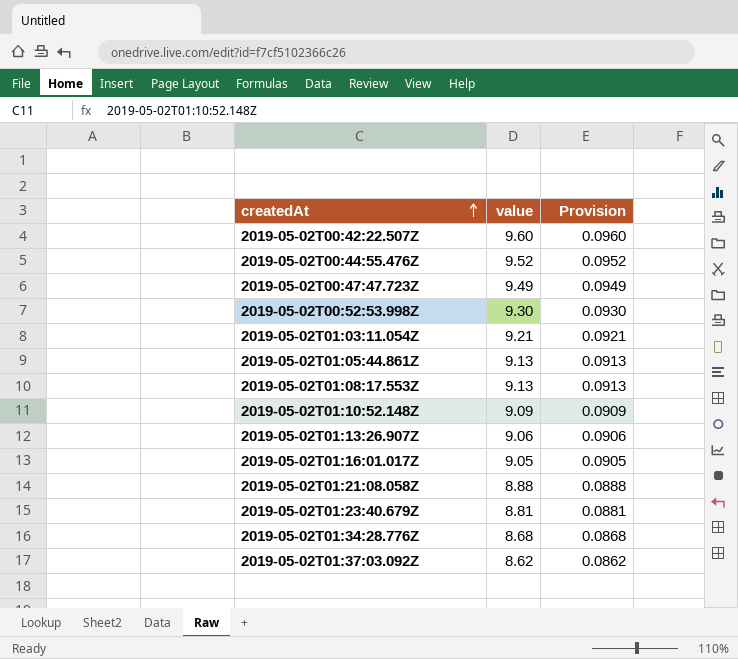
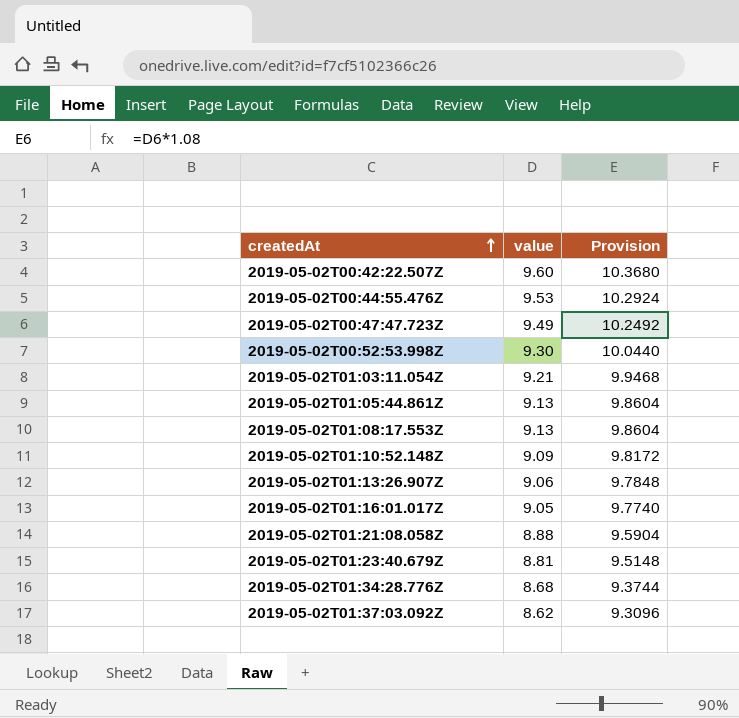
column Provision | formula: [value] * 0.01 -> [value] * 1.08
2019-05-02T00:44:55.476Z | value: 9.52 -> 9.53

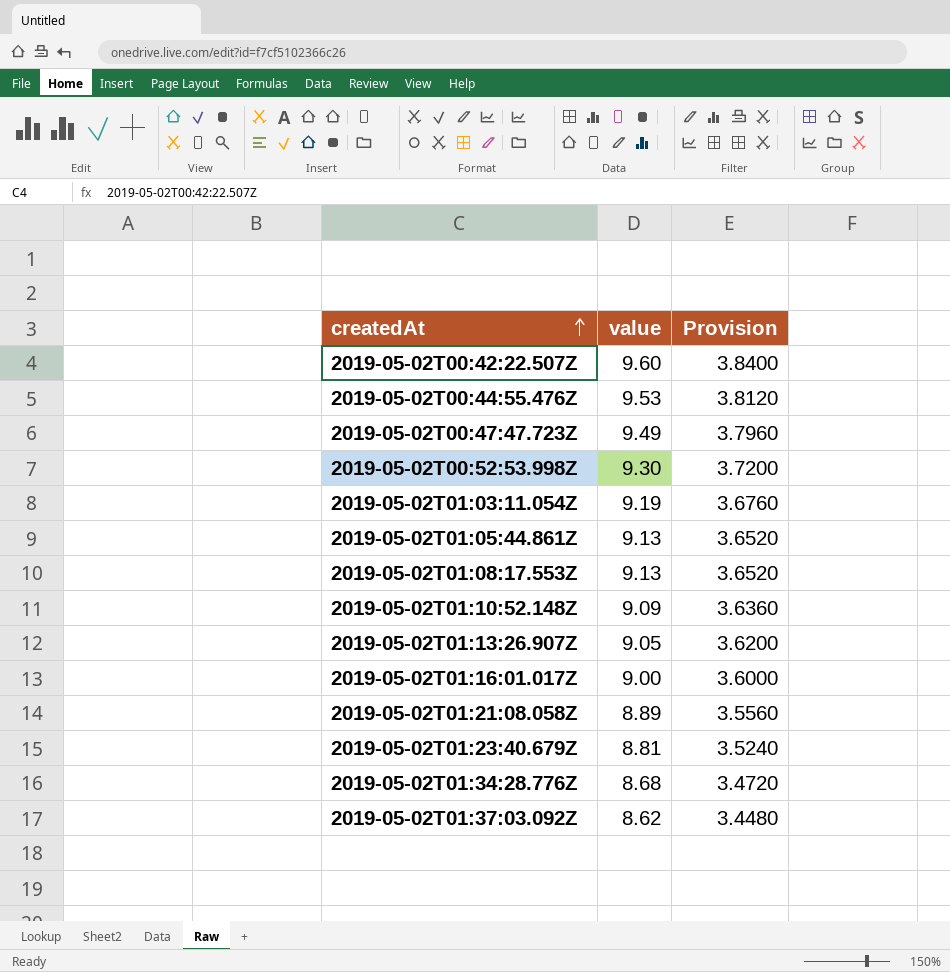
column Provision | formula: [value] * 1.08 -> [value] * 0.4
2019-05-02T01:03:11.054Z | value: 9.21 -> 9.19
2019-05-02T01:13:26.907Z | value: 9.06 -> 9.05
2019-05-02T01:16:01.017Z | value: 9.05 -> 9.00
2019-05-02T01:21:08.058Z | value: 8.88 -> 8.89

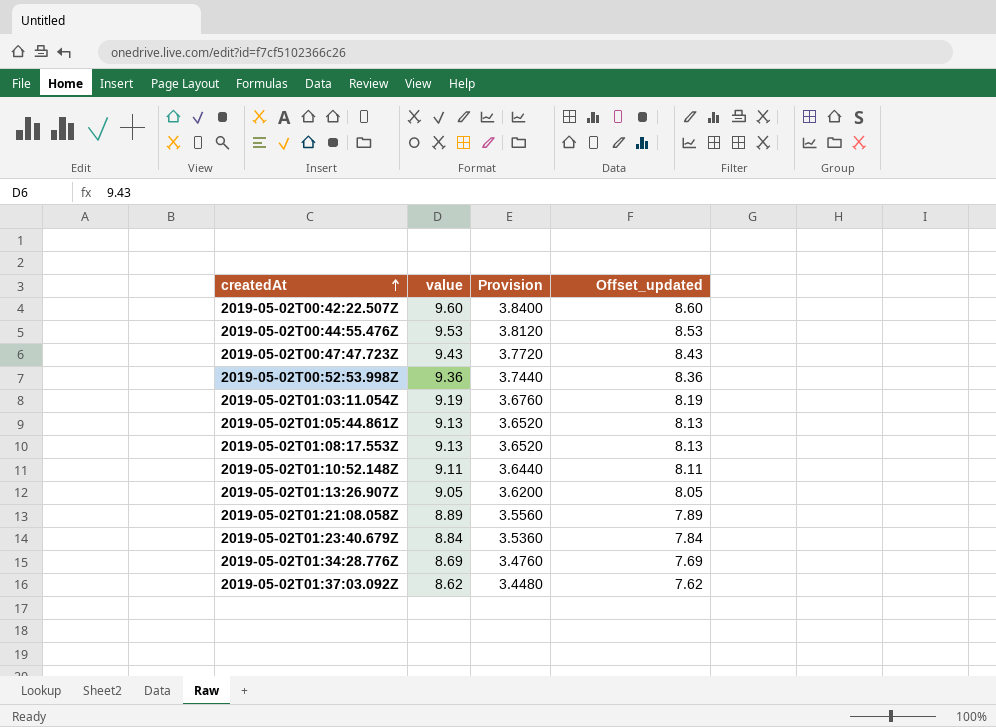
column Offset_updated | formula: none -> [value] - 1
row 2019-05-02T01:16:01.017Z: 9.00 | 3.6000 -> none
2019-05-02T00:47:47.723Z | value: 9.49 -> 9.43
2019-05-02T00:47:47.723Z | Provision: 3.7960 -> 3.7720
2019-05-02T00:52:53.998Z | value: 9.30 -> 9.36
2019-05-02T00:52:53.998Z | Provision: 3.7200 -> 3.7440
2019-05-02T01:10:52.148Z | value: 9.09 -> 9.11
2019-05-02T01:10:52.148Z | Provision: 3.6360 -> 3.6440
2019-05-02T01:23:40.679Z | value: 8.81 -> 8.84
2019-05-02T01:23:40.679Z | Provision: 3.5240 -> 3.5360
2019-05-02T01:34:28.776Z | value: 8.68 -> 8.69
2019-05-02T01:34:28.776Z | Provision: 3.4720 -> 3.4760

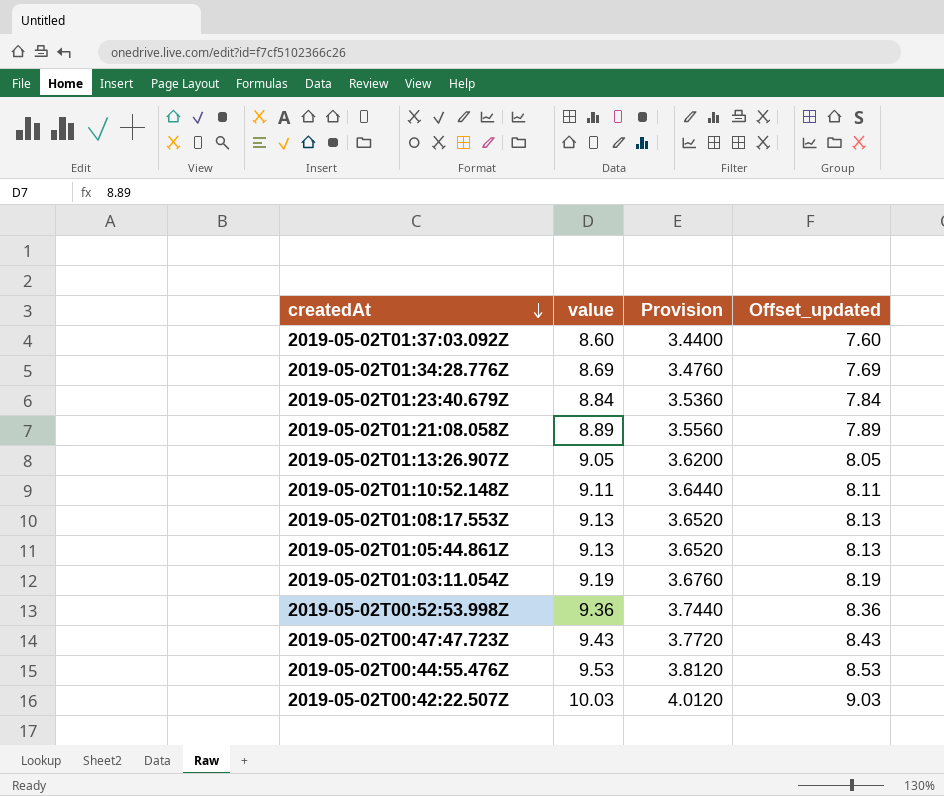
row order: createdAt ascending -> createdAt descending
2019-05-02T01:37:03.092Z | value: 8.62 -> 8.60
2019-05-02T01:37:03.092Z | Provision: 3.4480 -> 3.4400
2019-05-02T01:37:03.092Z | Offset_updated: 7.62 -> 7.60
2019-05-02T00:42:22.507Z | value: 9.60 -> 10.03
2019-05-02T00:42:22.507Z | Provision: 3.8400 -> 4.0120
2019-05-02T00:42:22.507Z | Offset_updated: 8.60 -> 9.03

